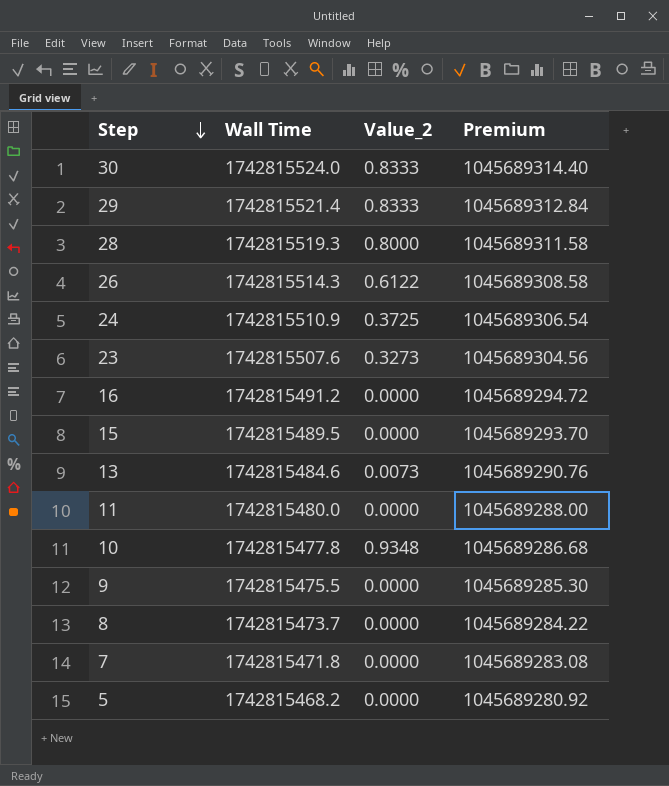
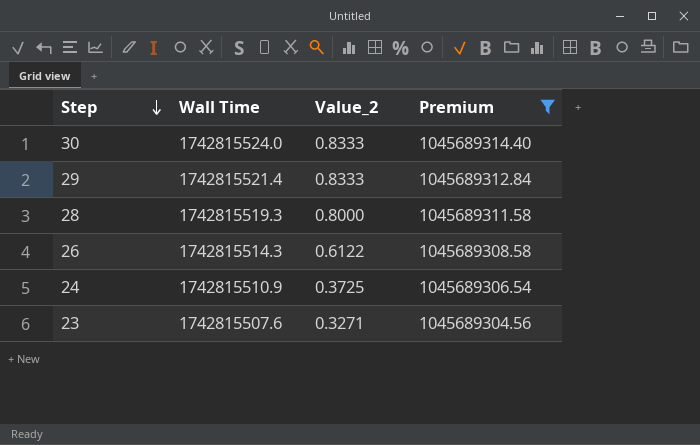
filter: none -> Premium >= 1045689304.56
23 | Value_2: 0.3273 -> 0.3271

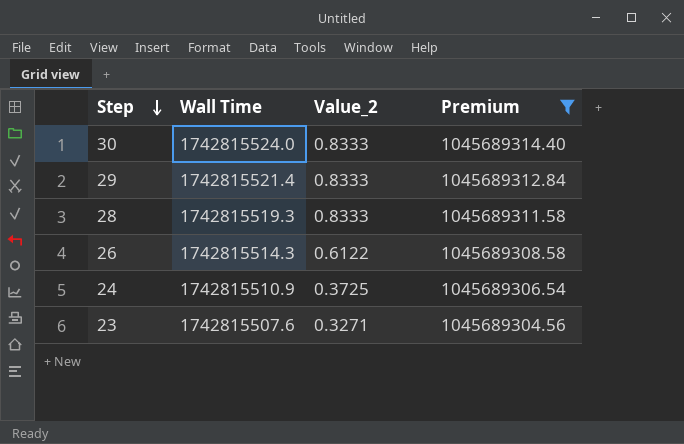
28 | Value_2: 0.8000 -> 0.8333

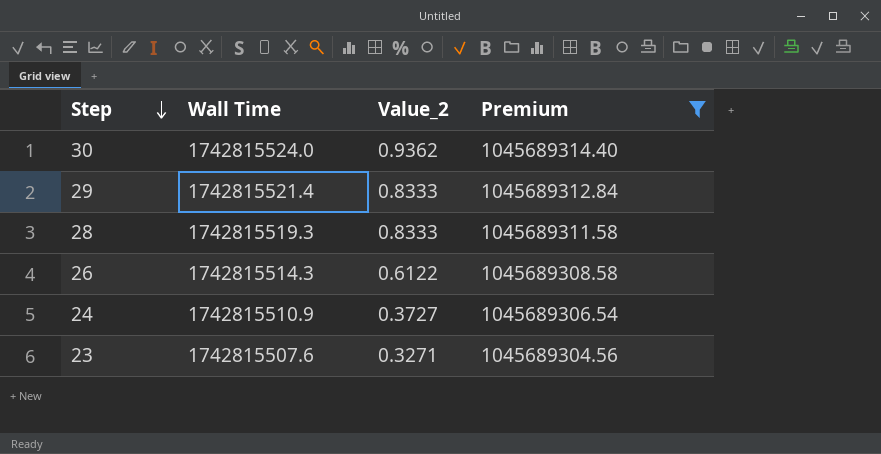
30 | Value_2: 0.8333 -> 0.9362
24 | Value_2: 0.3725 -> 0.3727

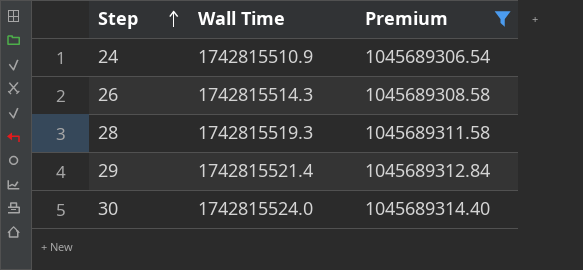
row order: Step descending -> Step ascending
column Value_2 | position: 3 -> none
row 23: 1742815507.6 | 0.3271 | 1045689304.56 -> none

